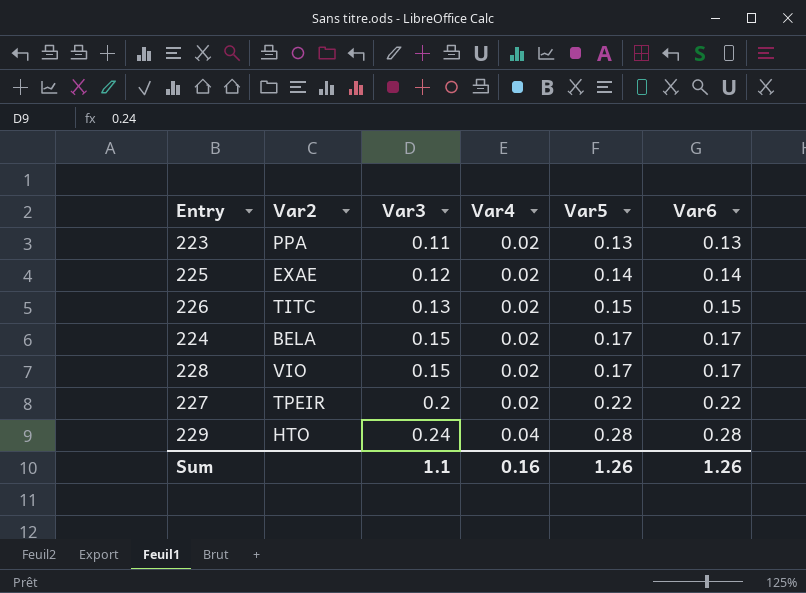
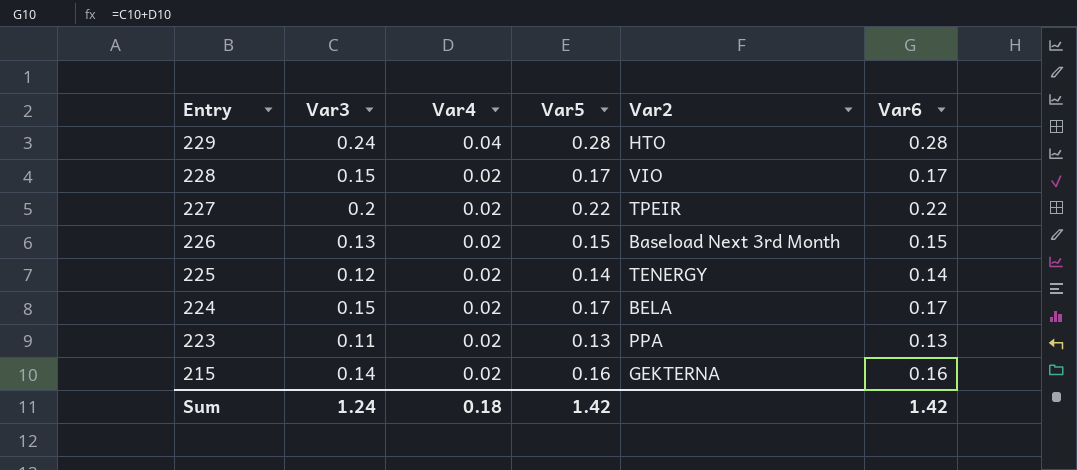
row order: Var3 ascending -> Entry descending
column Var2 | position: 2 -> 5
226 | Var2: TITC -> Baseload Next 3rd Month
225 | Var2: EXAE -> TENERGY
row 215: none -> 0.14 | 0.02 | 0.16 | GEKTERNA | 0.16
Sum | Var3: 1.1 -> 1.24
Sum | Var4: 0.16 -> 0.18
Sum | Var5: 1.26 -> 1.42
Sum | Var6: 1.26 -> 1.42

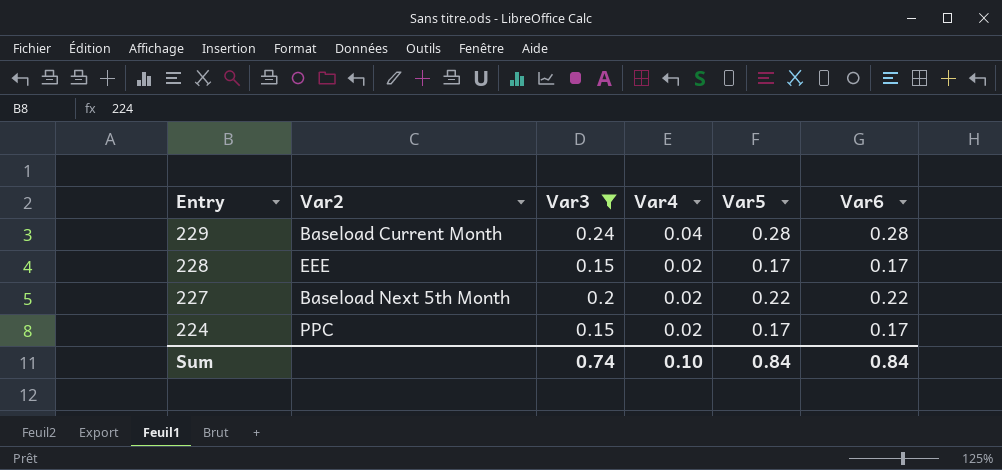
filter: none -> Var3 >= 0.15
column Var2 | position: 5 -> 2
229 | Var2: HTO -> Baseload Current Month
228 | Var2: VIO -> EEE
227 | Var2: TPEIR -> Baseload Next 5th Month
224 | Var2: BELA -> PPC
Sum | Var3: 1.24 -> 0.74
Sum | Var4: 0.18 -> 0.10
Sum | Var5: 1.42 -> 0.84
Sum | Var6: 1.42 -> 0.84

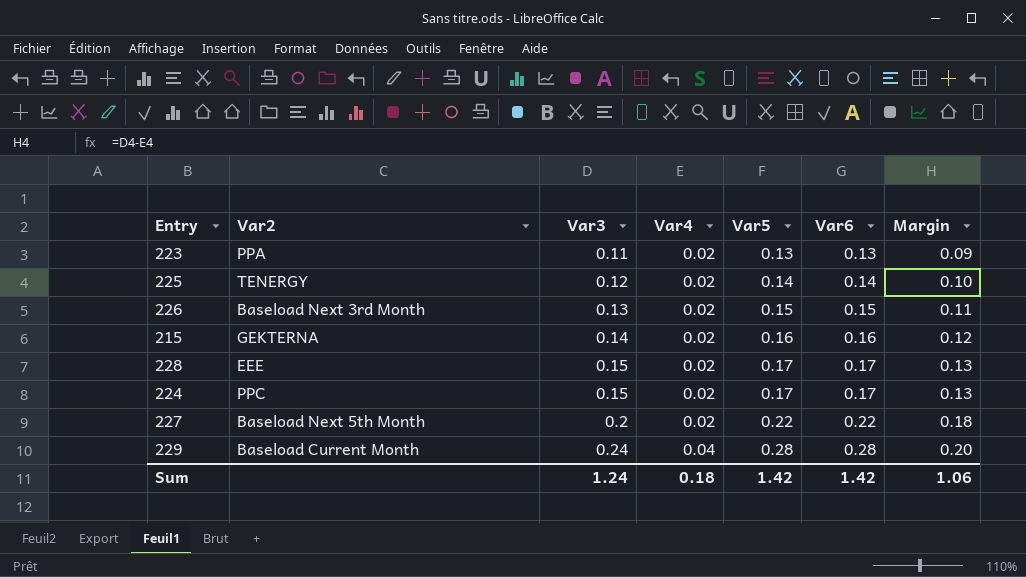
filter: Var3 >= 0.15 -> none
row order: Entry descending -> Var3 ascending
column Margin | formula: none -> [Var3] - [Var4]
Sum | Var3: 0.74 -> 1.24
Sum | Var4: 0.10 -> 0.18
Sum | Var5: 0.84 -> 1.42
Sum | Var6: 0.84 -> 1.42

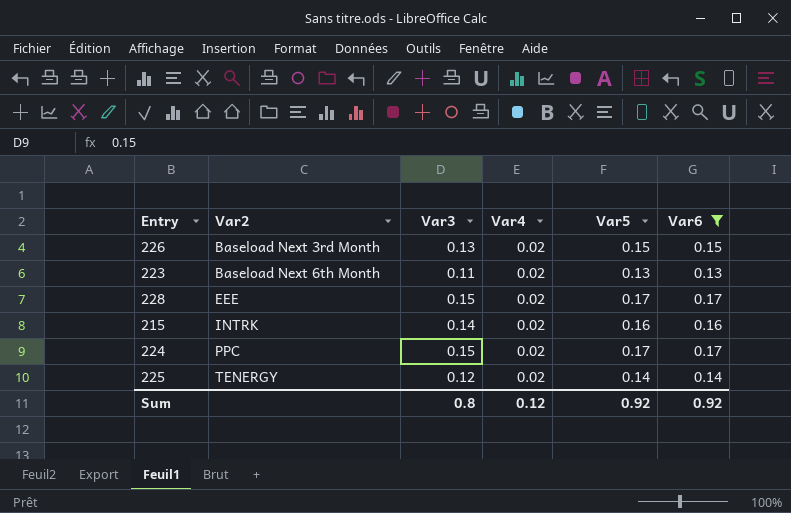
filter: none -> Var6 <= 0.17
row order: Var3 ascending -> Var2 ascending
column Margin | formula: [Var3] - [Var4] -> none
223 | Var2: PPA -> Baseload Next 6th Month
215 | Var2: GEKTERNA -> INTRK
Sum | Var3: 1.24 -> 0.8
Sum | Var4: 0.18 -> 0.12
Sum | Var5: 1.42 -> 0.92
Sum | Var6: 1.42 -> 0.92

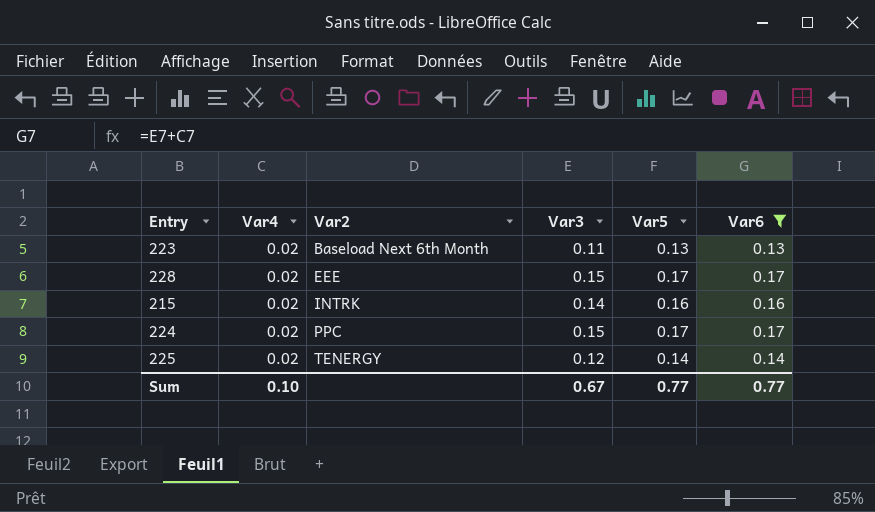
column Var4 | position: 4 -> 2
row 226: Baseload Next 3rd Month | 0.13 | 0.02 | 0.15 | 0.15 -> none
Sum | Var4: 0.12 -> 0.10
Sum | Var3: 0.8 -> 0.67
Sum | Var5: 0.92 -> 0.77
Sum | Var6: 0.92 -> 0.77

